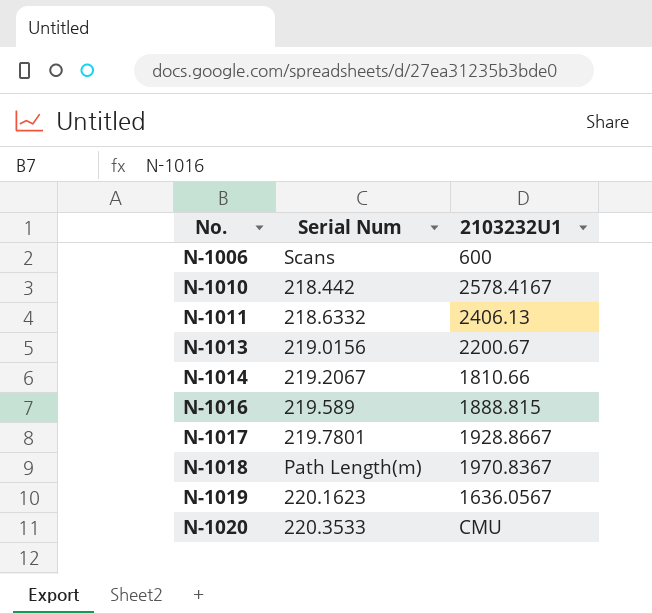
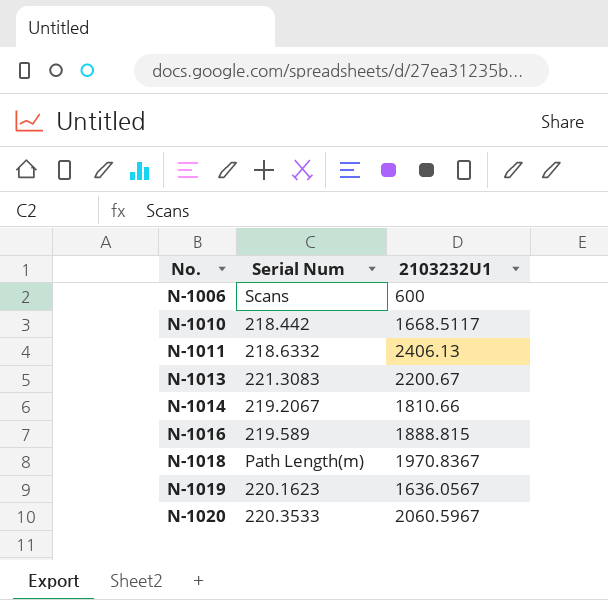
row N-1017: 219.7801 | 1928.8667 -> none
N-1010 | 2103232U1: 2578.4167 -> 1668.5117
N-1013 | Serial Num: 219.0156 -> 221.3083
N-1020 | 2103232U1: CMU -> 2060.5967

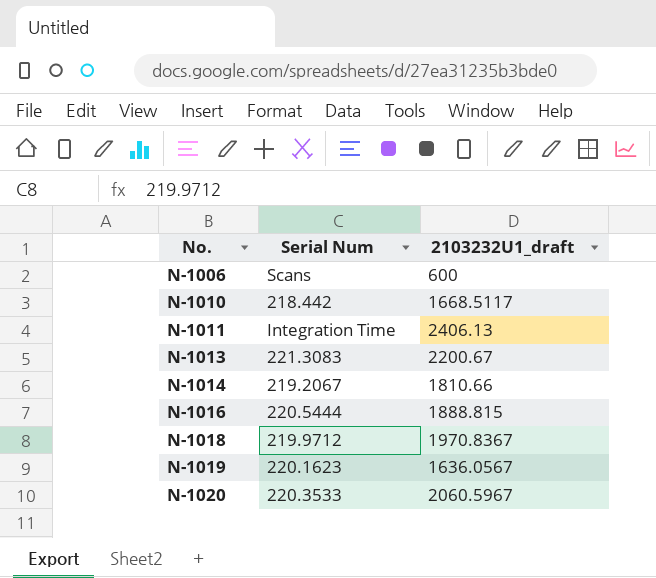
column name: 2103232U1 -> 2103232U1_draft
N-1011 | Serial Num: 218.6332 -> Integration Time
N-1016 | Serial Num: 219.589 -> 220.5444
N-1018 | Serial Num: Path Length(m) -> 219.9712

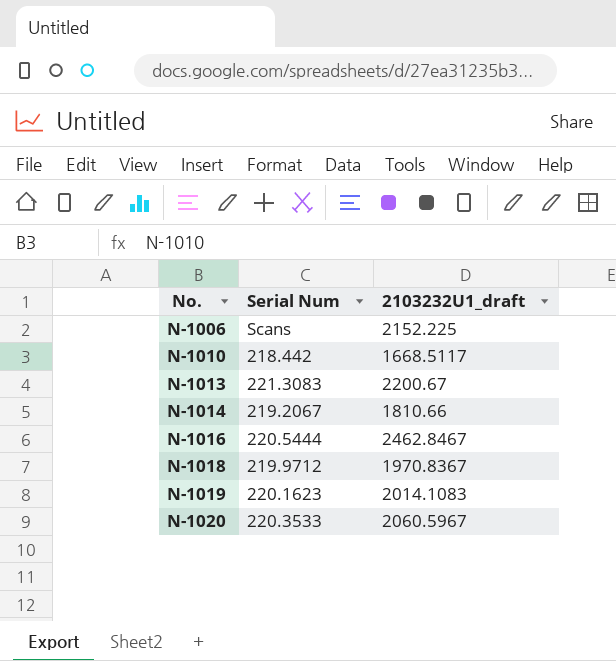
row N-1011: Integration Time | 2406.13 -> none
N-1006 | 2103232U1_draft: 600 -> 2152.225
N-1016 | 2103232U1_draft: 1888.815 -> 2462.8467
N-1019 | 2103232U1_draft: 1636.0567 -> 2014.1083

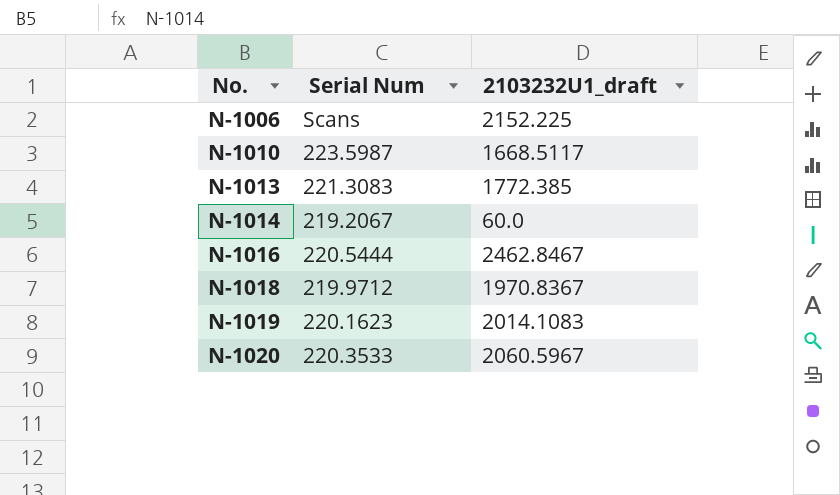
N-1010 | Serial Num: 218.442 -> 223.5987
N-1013 | 2103232U1_draft: 2200.67 -> 1772.385
N-1014 | 2103232U1_draft: 1810.66 -> 60.0

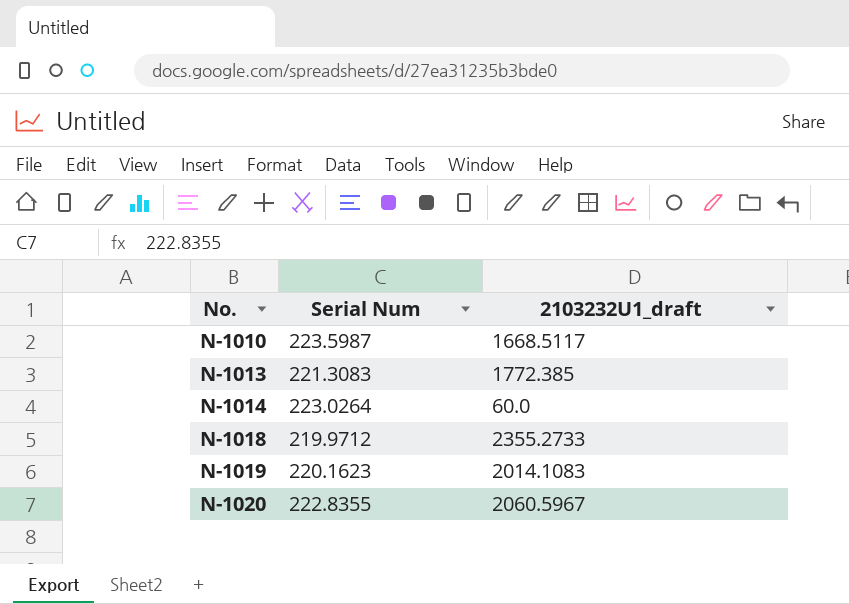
row N-1006: Scans | 2152.225 -> none
row N-1016: 220.5444 | 2462.8467 -> none
N-1014 | Serial Num: 219.2067 -> 223.0264
N-1018 | 2103232U1_draft: 1970.8367 -> 2355.2733
N-1020 | Serial Num: 220.3533 -> 222.8355

